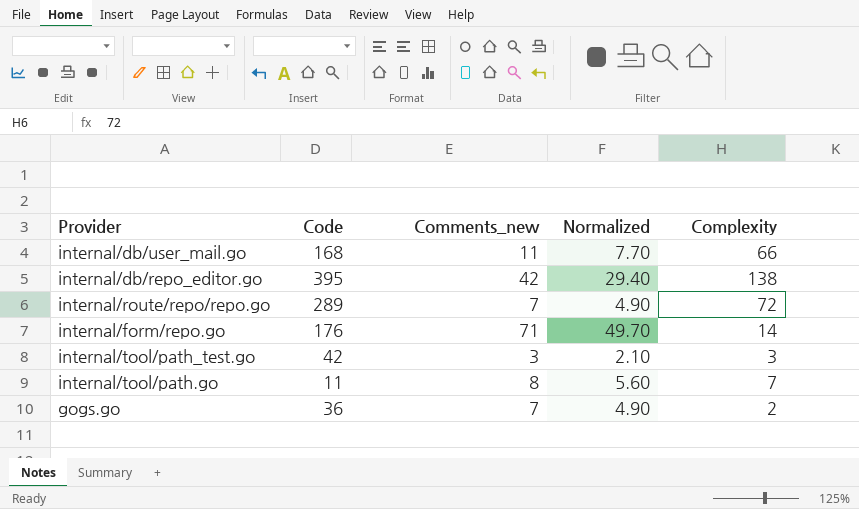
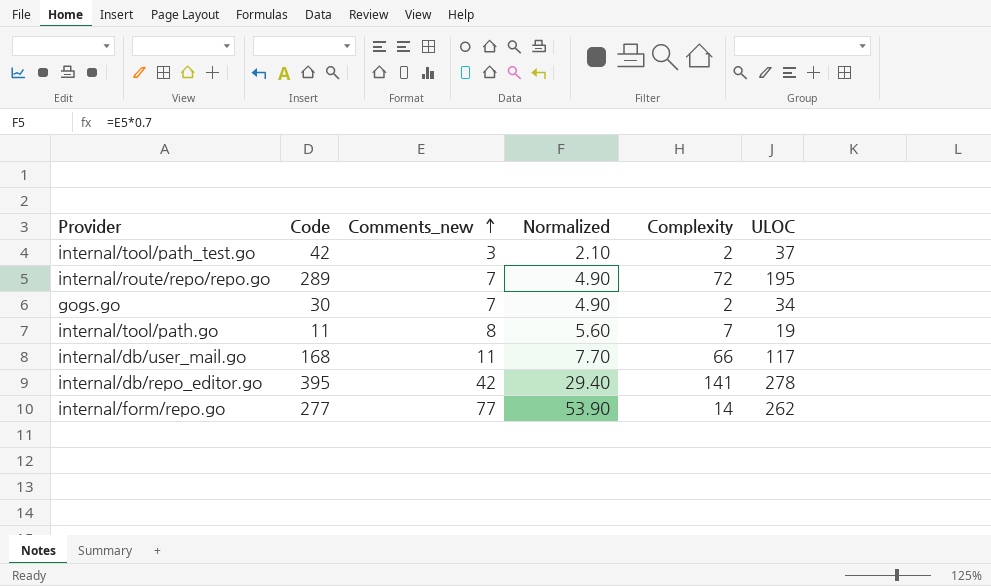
row order: none -> Comments_new ascending
column ULOC | position: none -> 6
internal/tool/path_test.go | Complexity: 3 -> 2
gogs.go | Code: 36 -> 30
internal/db/repo_editor.go | Complexity: 138 -> 141
internal/form/repo.go | Code: 176 -> 277
internal/form/repo.go | Comments_new: 71 -> 77
internal/form/repo.go | Normalized: 49.70 -> 53.90

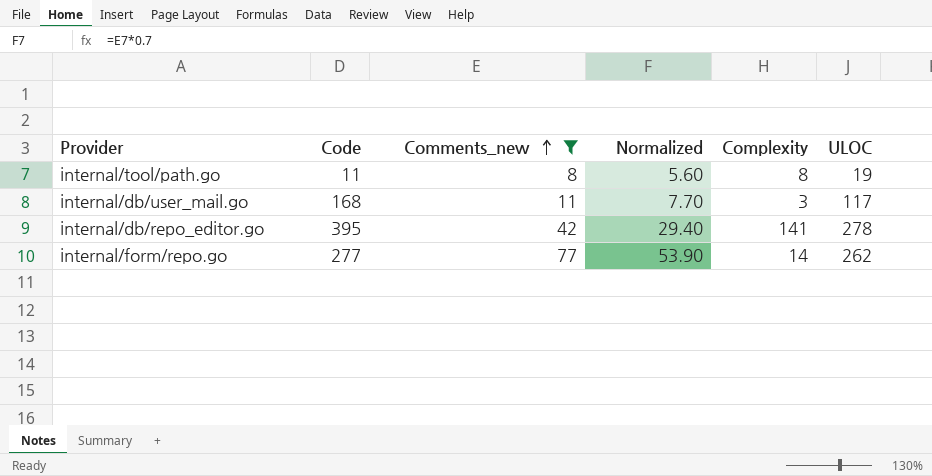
filter: none -> Comments_new >= 8
internal/tool/path.go | Complexity: 7 -> 8
internal/db/user_mail.go | Complexity: 66 -> 3

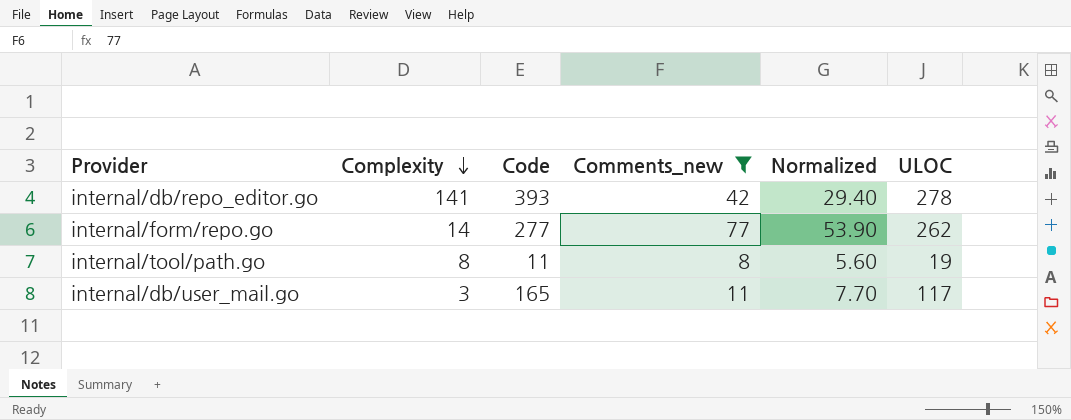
row order: Comments_new ascending -> Complexity descending
column Complexity | position: 5 -> 2
internal/db/repo_editor.go | Code: 395 -> 393
internal/db/user_mail.go | Code: 168 -> 165

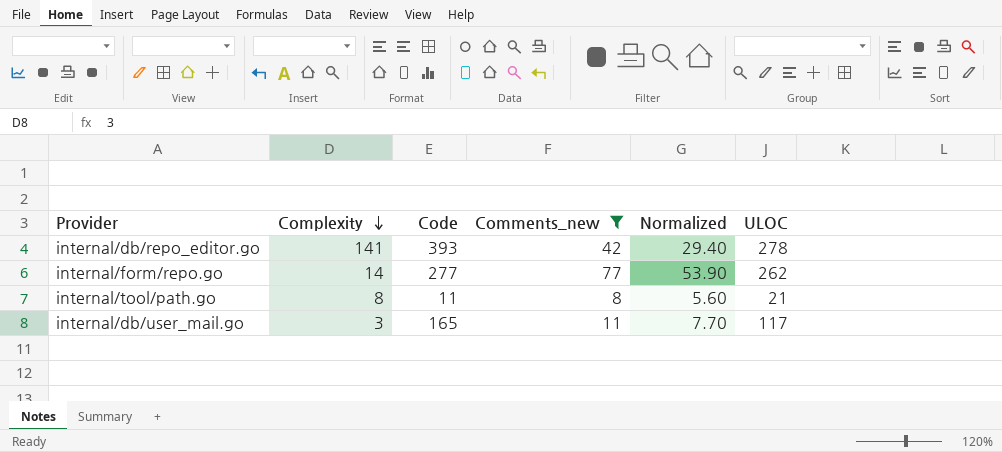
internal/tool/path.go | ULOC: 19 -> 21

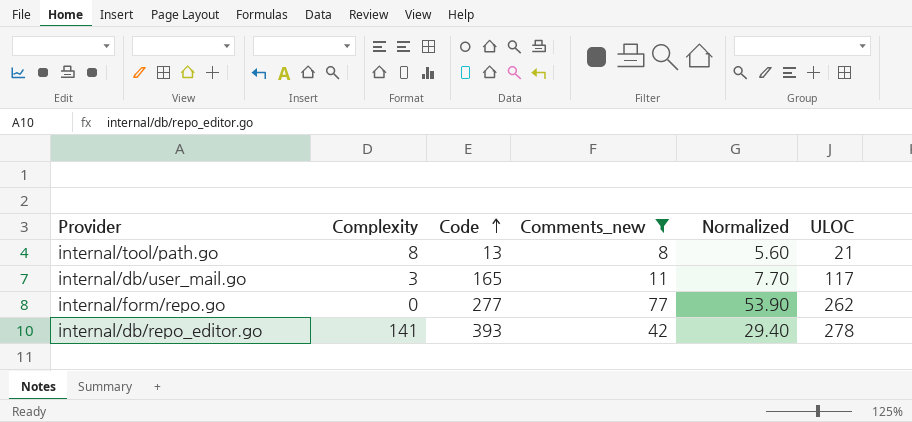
row order: Complexity descending -> Code ascending
internal/tool/path.go | Code: 11 -> 13
internal/form/repo.go | Complexity: 14 -> 0

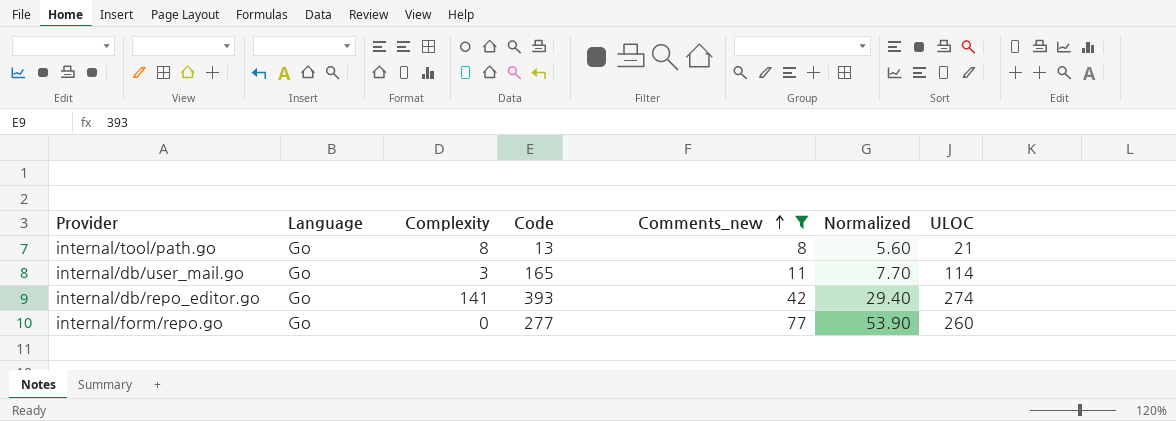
row order: Code ascending -> Comments_new ascending
column Language | position: none -> 2
internal/db/user_mail.go | ULOC: 117 -> 114
internal/db/repo_editor.go | ULOC: 278 -> 274
internal/form/repo.go | ULOC: 262 -> 260

